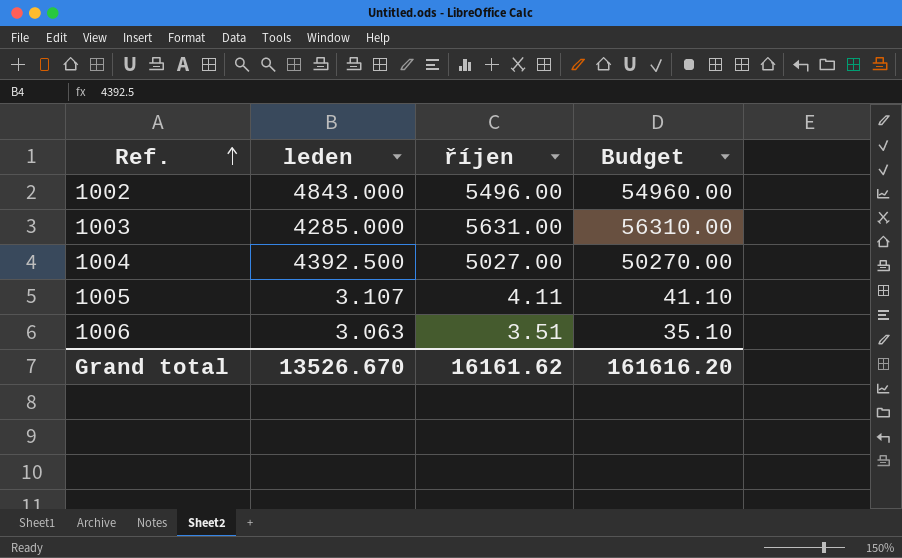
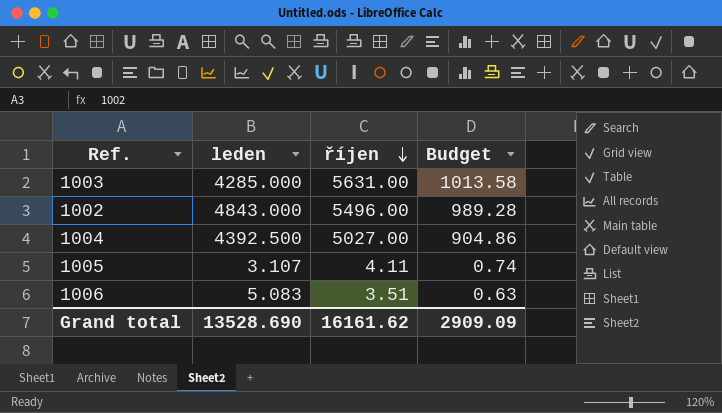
row order: Ref. ascending -> říjen descending
column Budget | formula: [říjen] * 10 -> [říjen] * 0.18
1006 | leden: 3.063 -> 5.083
Grand total | leden: 13526.670 -> 13528.690
Grand total | Budget: 161616.20 -> 2909.09

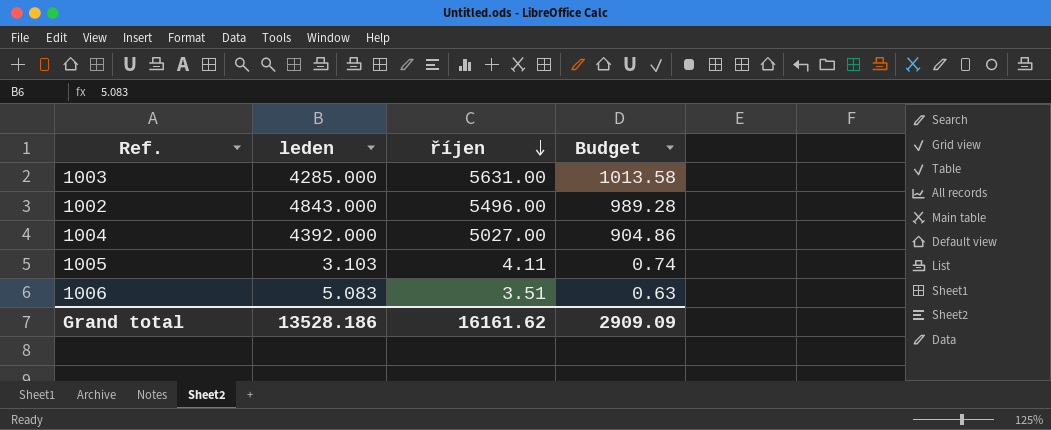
1004 | leden: 4392.500 -> 4392.000
1005 | leden: 3.107 -> 3.103
Grand total | leden: 13528.690 -> 13528.186

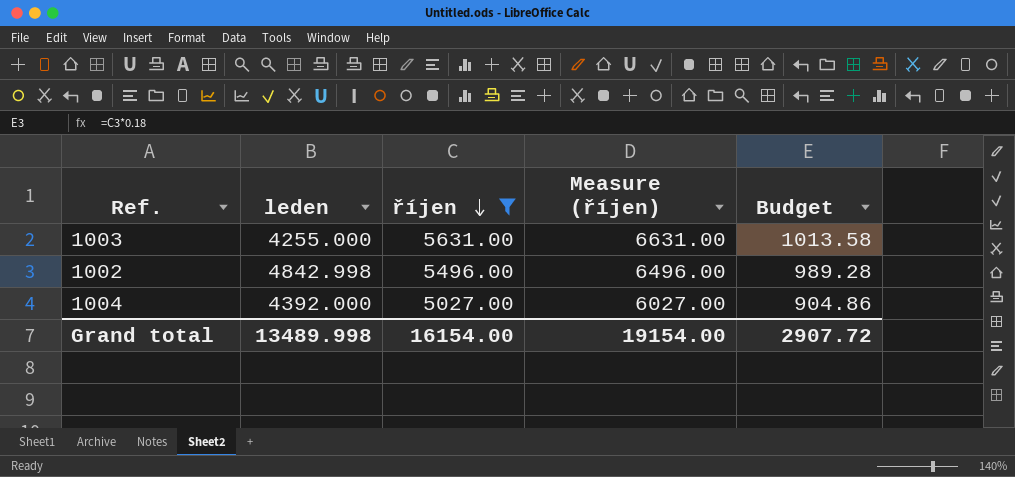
filter: none -> říjen >= 5027.00
column Measure (říjen) | formula: none -> [říjen] + 1000
1003 | leden: 4285.000 -> 4255.000
1002 | leden: 4843.000 -> 4842.998
Grand total | leden: 13528.186 -> 13489.998
Grand total | říjen: 16161.62 -> 16154.00
Grand total | Budget: 2909.09 -> 2907.72

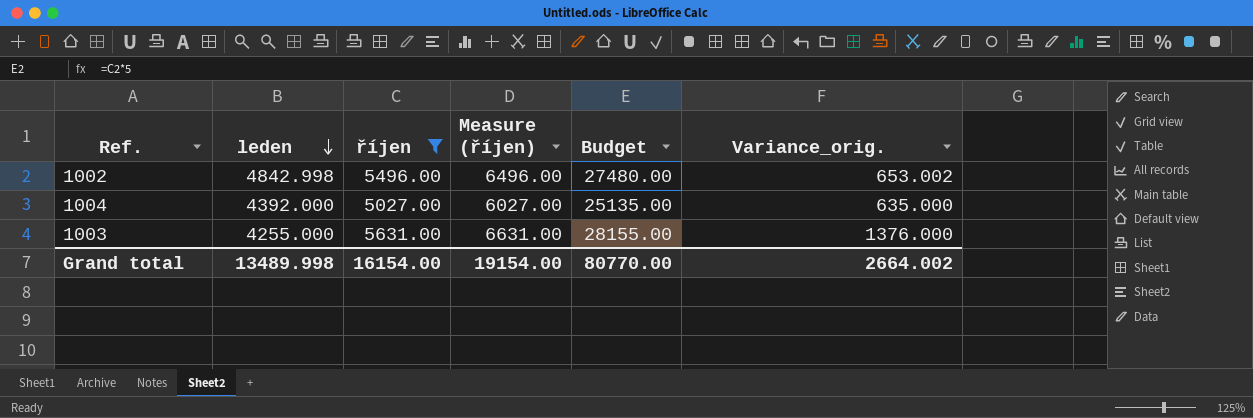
row order: říjen descending -> leden descending
column Budget | formula: [říjen] * 0.18 -> [říjen] * 5
column Variance_orig. | formula: none -> [říjen] - [leden]
Grand total | Budget: 2907.72 -> 80770.00

